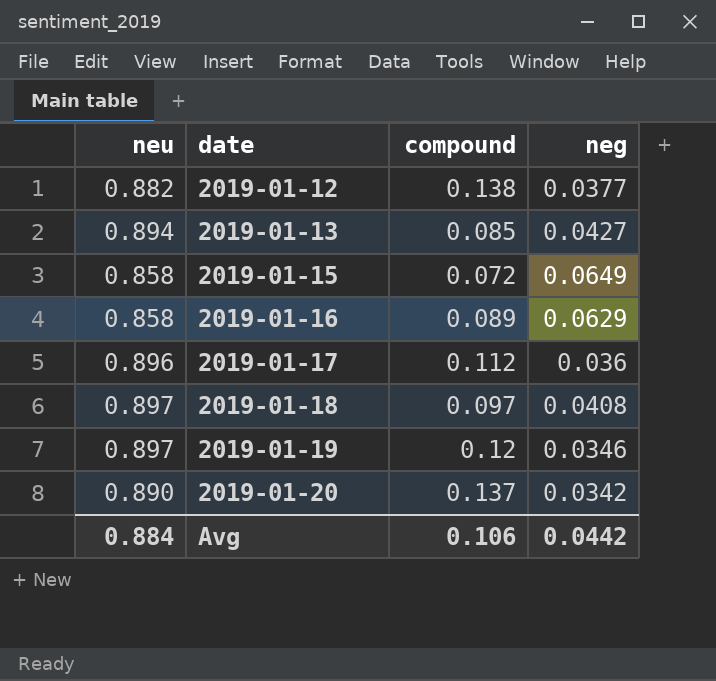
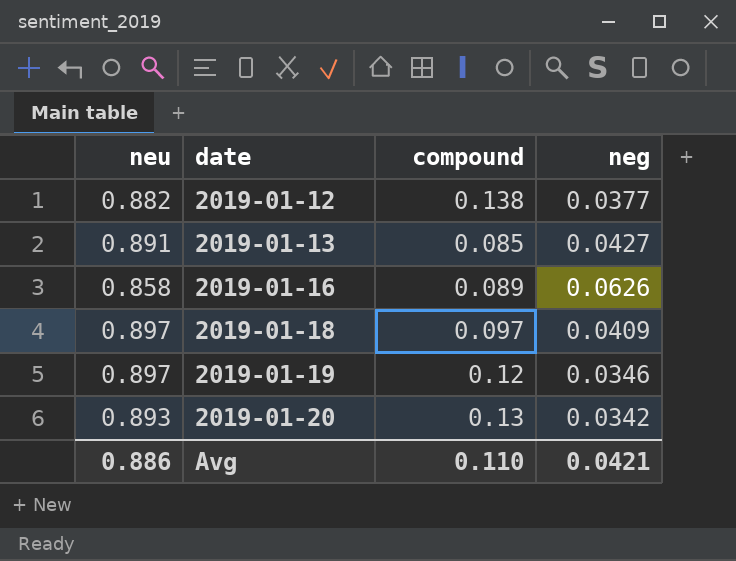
row 2019-01-15: 0.858 | 0.072 | 0.0649 -> none
row 2019-01-17: 0.896 | 0.112 | 0.036 -> none
2019-01-13 | neu: 0.894 -> 0.891
2019-01-16 | neg: 0.0629 -> 0.0626
2019-01-18 | neg: 0.0408 -> 0.0409
2019-01-20 | neu: 0.890 -> 0.893
2019-01-20 | compound: 0.137 -> 0.13
Avg | neu: 0.884 -> 0.886
Avg | compound: 0.106 -> 0.110
Avg | neg: 0.0442 -> 0.0421

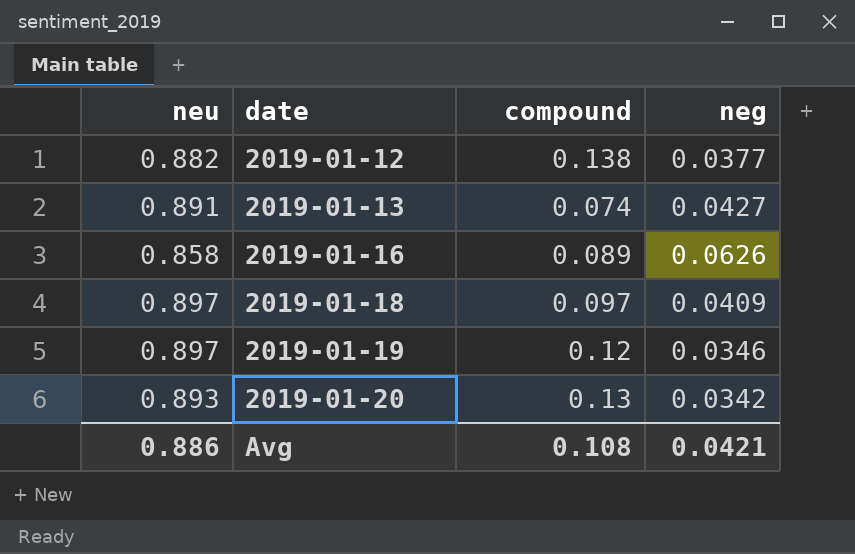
2019-01-13 | compound: 0.085 -> 0.074
Avg | compound: 0.110 -> 0.108

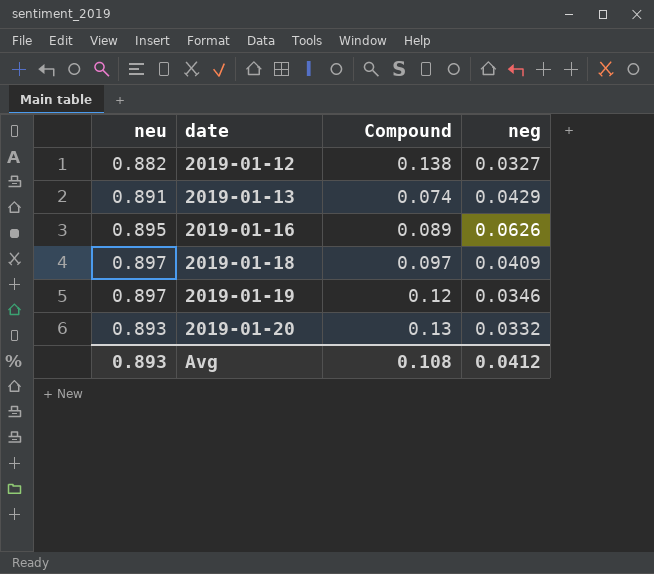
column name: compound -> Compound
2019-01-12 | neg: 0.0377 -> 0.0327
2019-01-13 | neg: 0.0427 -> 0.0429
2019-01-16 | neu: 0.858 -> 0.895
2019-01-20 | neg: 0.0342 -> 0.0332
Avg | neu: 0.886 -> 0.893
Avg | neg: 0.0421 -> 0.0412

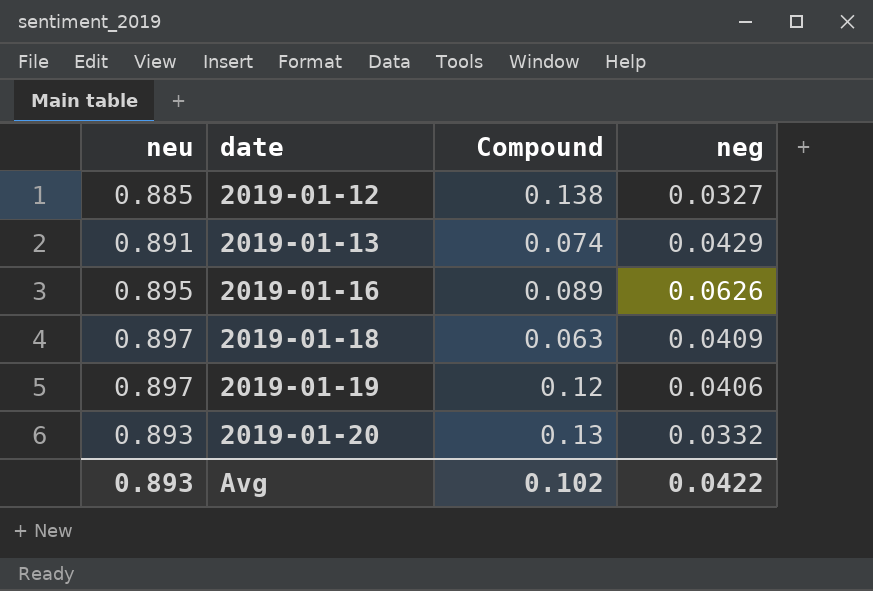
2019-01-12 | neu: 0.882 -> 0.885
2019-01-18 | Compound: 0.097 -> 0.063
2019-01-19 | neg: 0.0346 -> 0.0406
Avg | Compound: 0.108 -> 0.102
Avg | neg: 0.0412 -> 0.0422

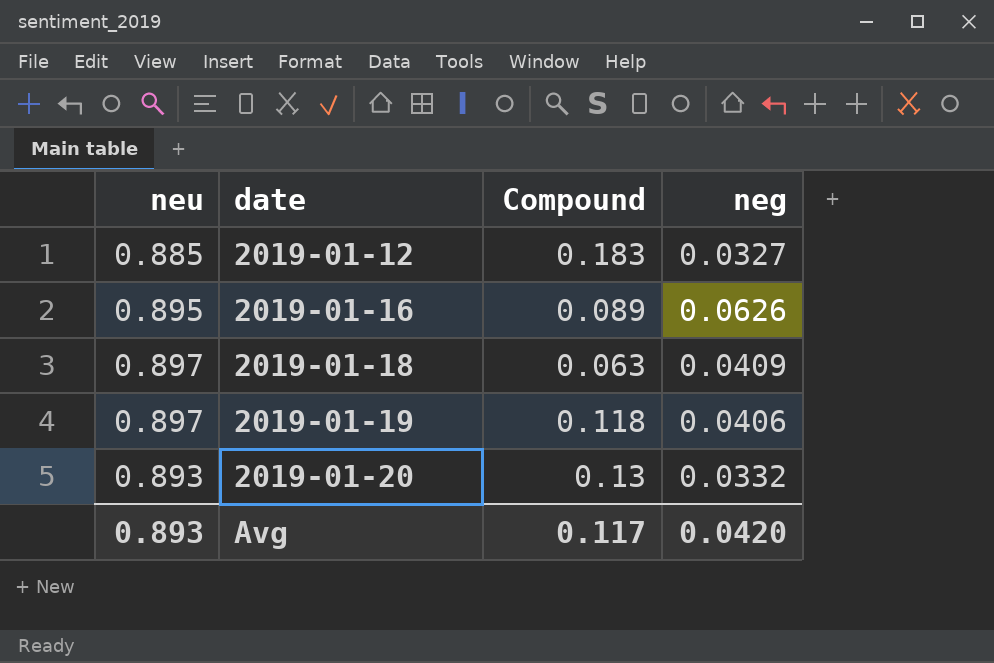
row 2019-01-13: 0.891 | 0.074 | 0.0429 -> none
2019-01-12 | Compound: 0.138 -> 0.183
2019-01-19 | Compound: 0.12 -> 0.118
Avg | Compound: 0.102 -> 0.117
Avg | neg: 0.0422 -> 0.0420

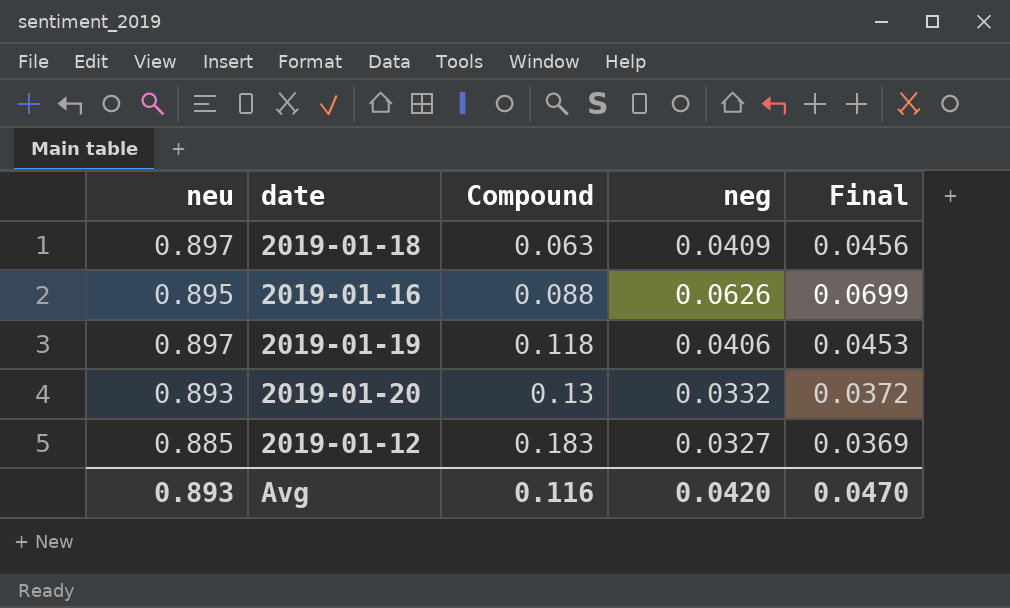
row order: date ascending -> Compound ascending
column Final | formula: none -> [neg] / [neu]
2019-01-16 | Compound: 0.089 -> 0.088
Avg | Compound: 0.117 -> 0.116

